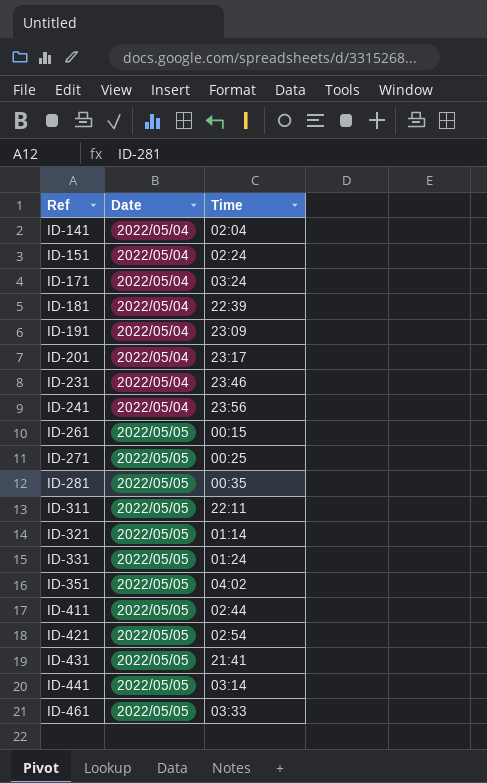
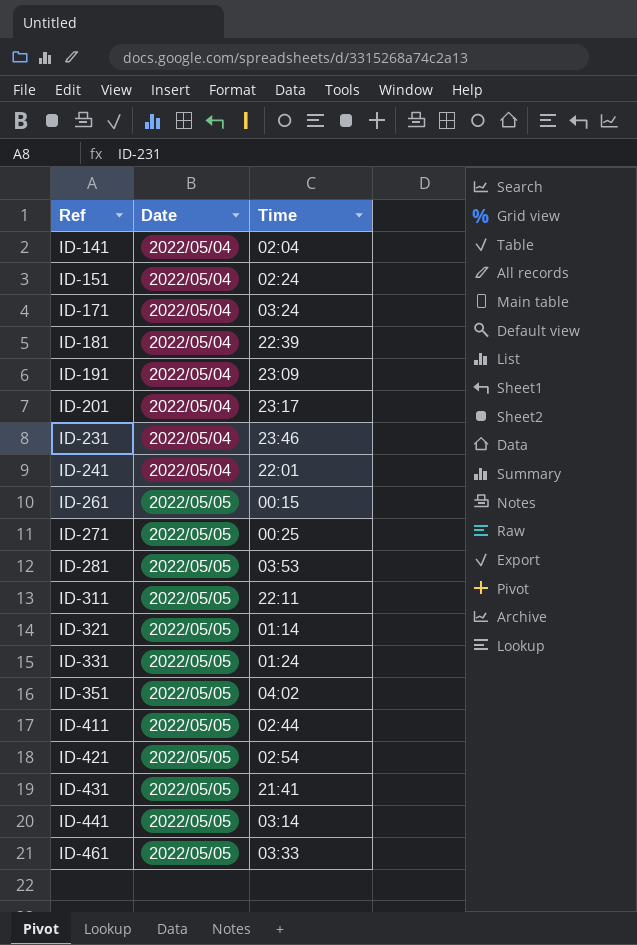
ID-241 | Time: 23:56 -> 22:01
ID-281 | Time: 00:35 -> 03:53

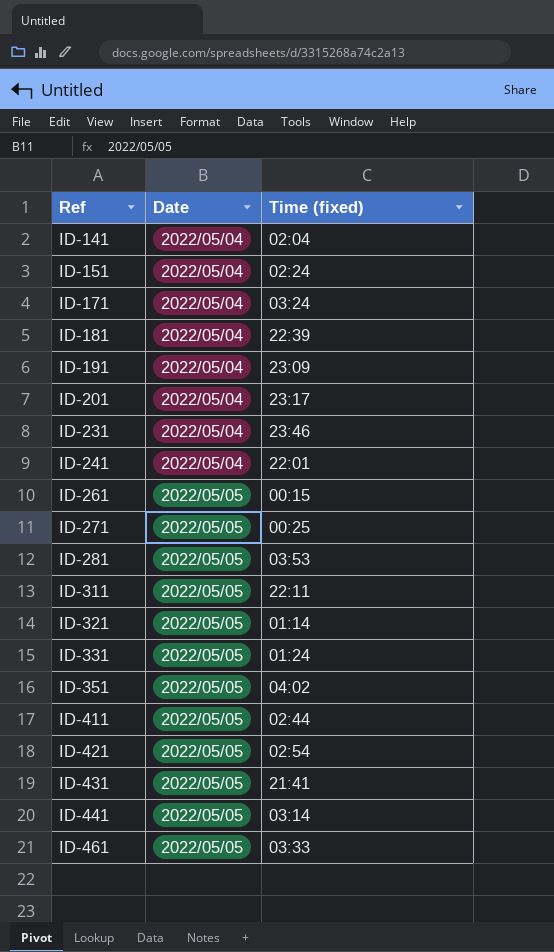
column name: Time -> Time (fixed)

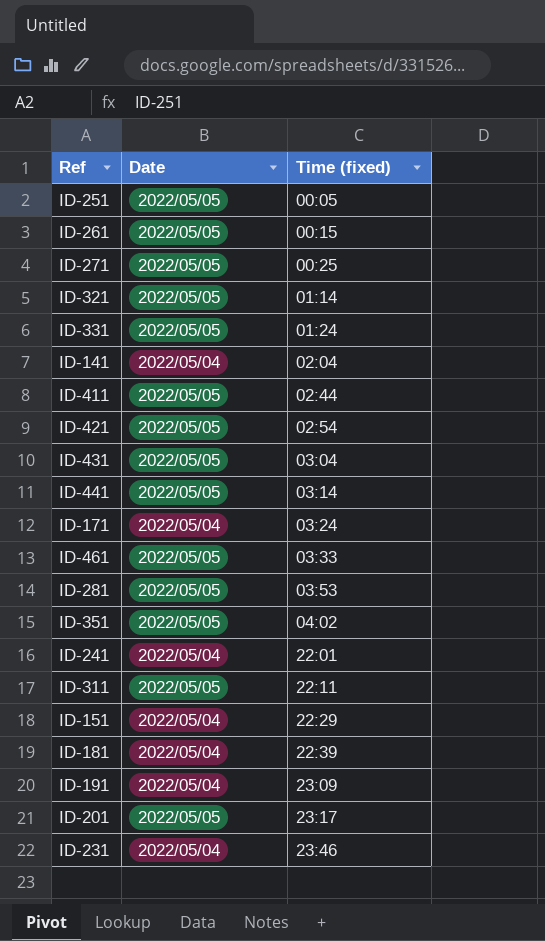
row order: Ref ascending -> Time (fixed) ascending
row ID-251: none -> 2022/05/05 | 00:05
ID-431 | Time (fixed): 21:41 -> 03:04
ID-151 | Time (fixed): 02:24 -> 22:29
ID-201 | Date: 2022/05/04 -> 2022/05/05

